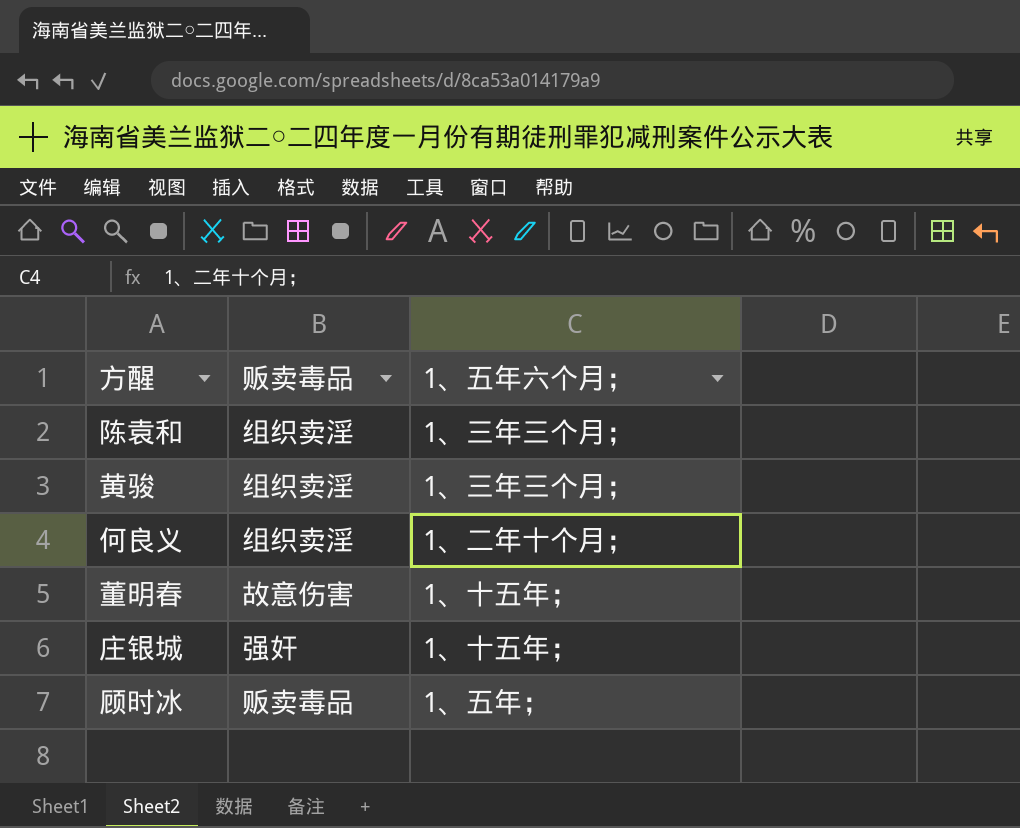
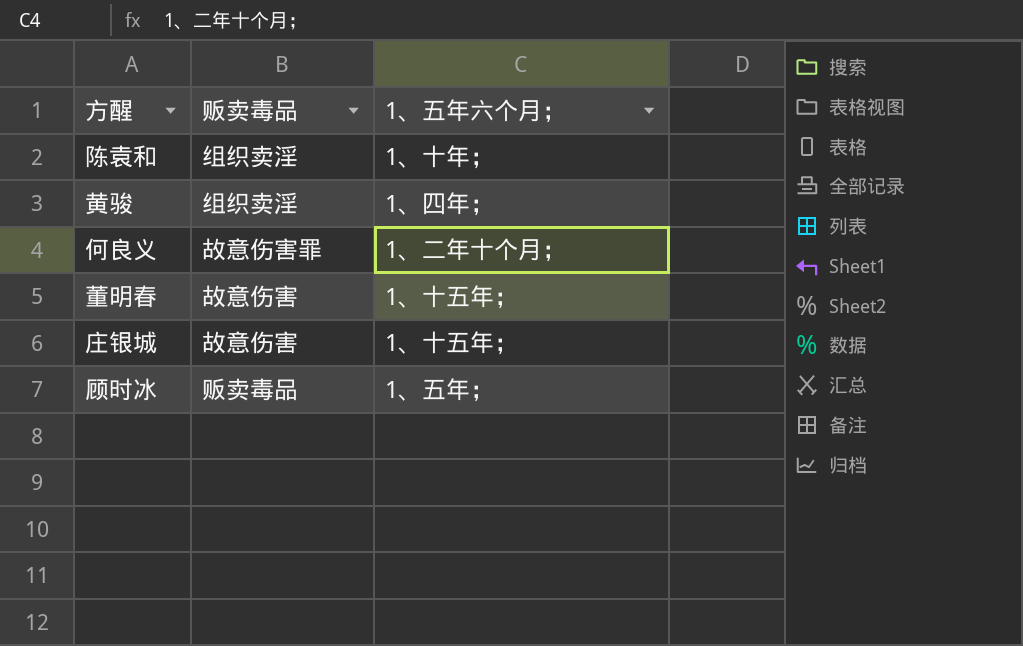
陈袁和 | 1、五年六个月；: 1、三年三个月； -> 1、十年；
黄骏 | 1、五年六个月；: 1、三年三个月； -> 1、四年；
何良义 | 贩卖毒品: 组织卖淫 -> 故意伤害罪
庄银城 | 贩卖毒品: 强奸 -> 故意伤害

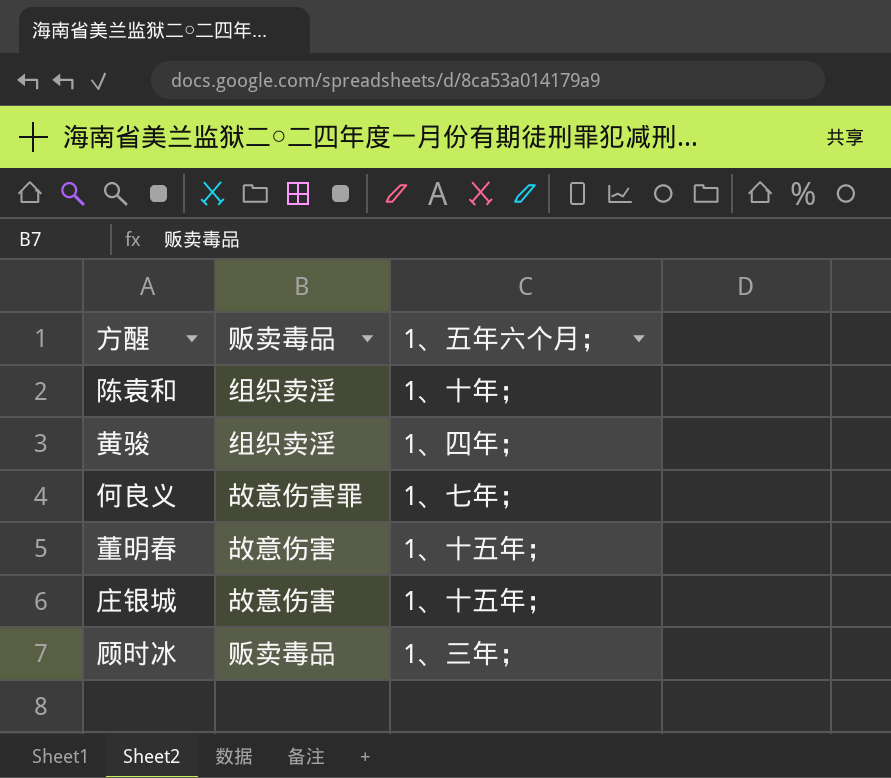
何良义 | 1、五年六个月；: 1、二年十个月； -> 1、七年；
顾时冰 | 1、五年六个月；: 1、五年； -> 1、三年；

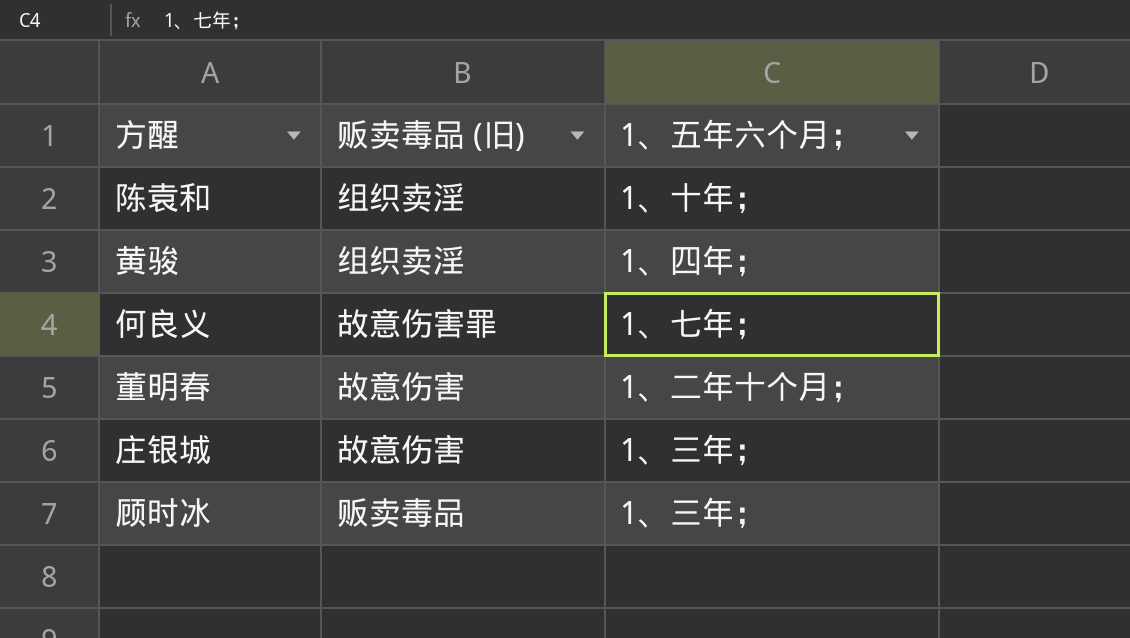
column name: 贩卖毒品 -> 贩卖毒品 (旧)
董明春 | 1、五年六个月；: 1、十五年； -> 1、二年十个月；
庄银城 | 1、五年六个月；: 1、十五年； -> 1、三年；

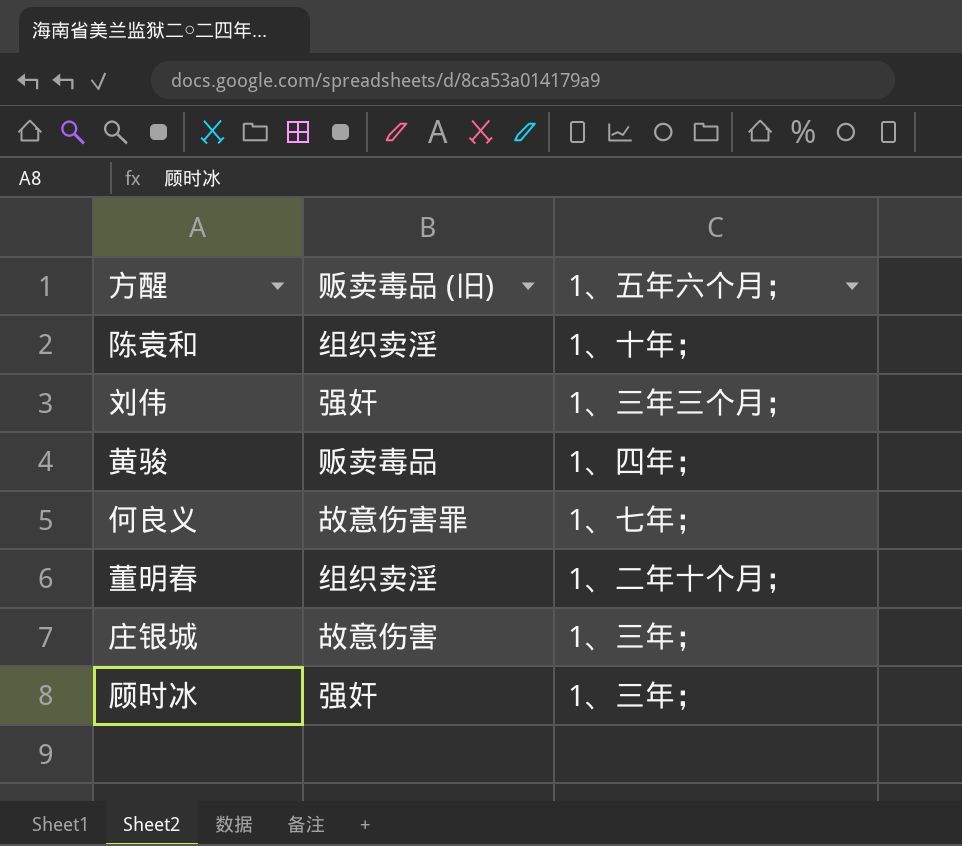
row 刘伟: none -> 强奸 | 1、三年三个月；
黄骏 | 贩卖毒品 (旧): 组织卖淫 -> 贩卖毒品
董明春 | 贩卖毒品 (旧): 故意伤害 -> 组织卖淫
顾时冰 | 贩卖毒品 (旧): 贩卖毒品 -> 强奸

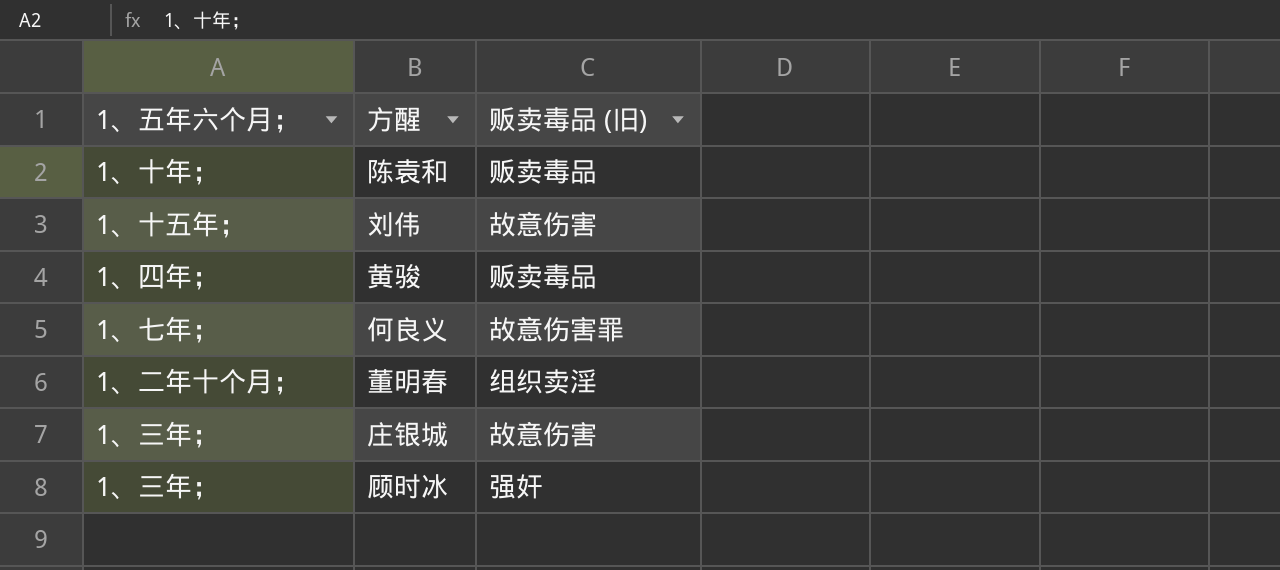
column 1、五年六个月； | position: 3 -> 1
陈袁和 | 贩卖毒品 (旧): 组织卖淫 -> 贩卖毒品
刘伟 | 1、五年六个月；: 1、三年三个月； -> 1、十五年；
刘伟 | 贩卖毒品 (旧): 强奸 -> 故意伤害

